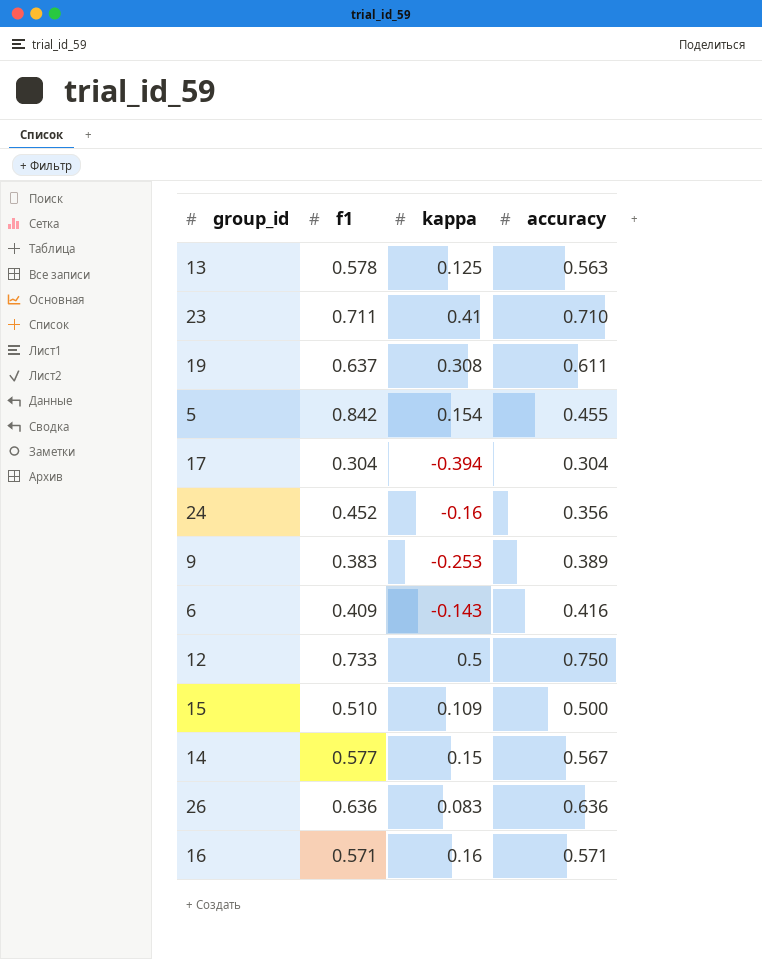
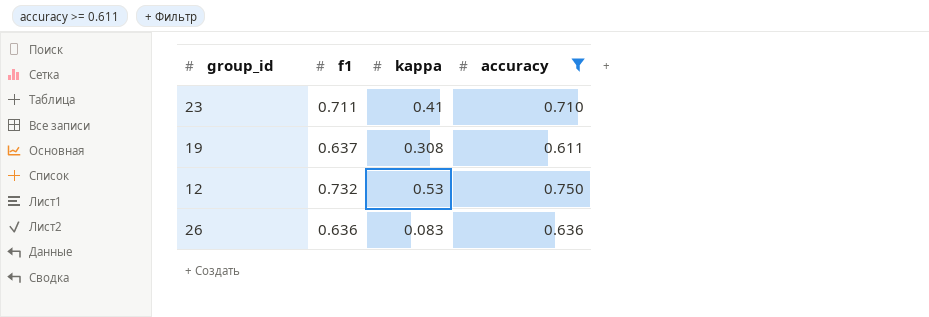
filter: none -> accuracy >= 0.611
12 | f1: 0.733 -> 0.732
12 | kappa: 0.5 -> 0.53

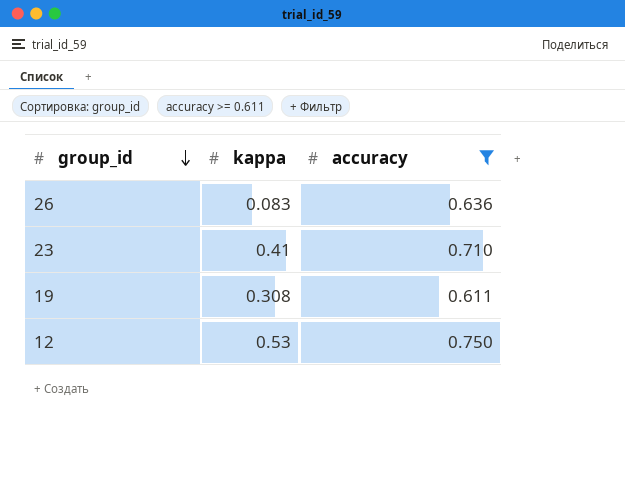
row order: none -> group_id descending
column f1 | position: 2 -> none

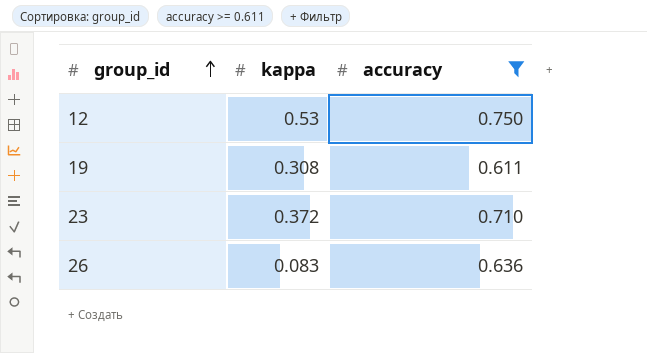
row order: group_id descending -> group_id ascending
23 | kappa: 0.41 -> 0.372

